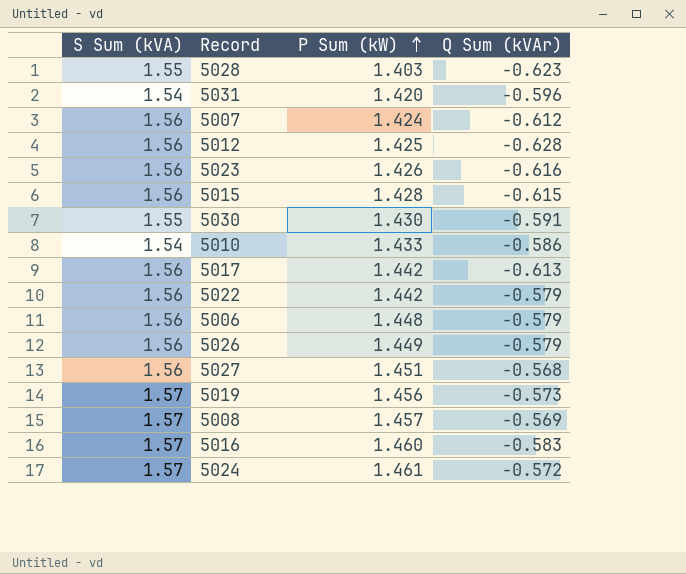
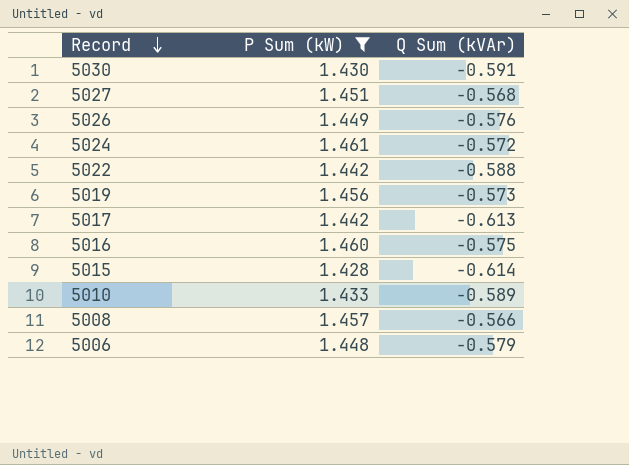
filter: none -> P Sum (kW) >= 1.428
row order: P Sum (kW) ascending -> Record descending
column S Sum (kVA) | position: 1 -> none
5026 | Q Sum (kVAr): -0.579 -> -0.576
5022 | Q Sum (kVAr): -0.579 -> -0.588
5016 | Q Sum (kVAr): -0.583 -> -0.575
5015 | Q Sum (kVAr): -0.615 -> -0.614
5010 | Q Sum (kVAr): -0.586 -> -0.589
5008 | Q Sum (kVAr): -0.569 -> -0.566

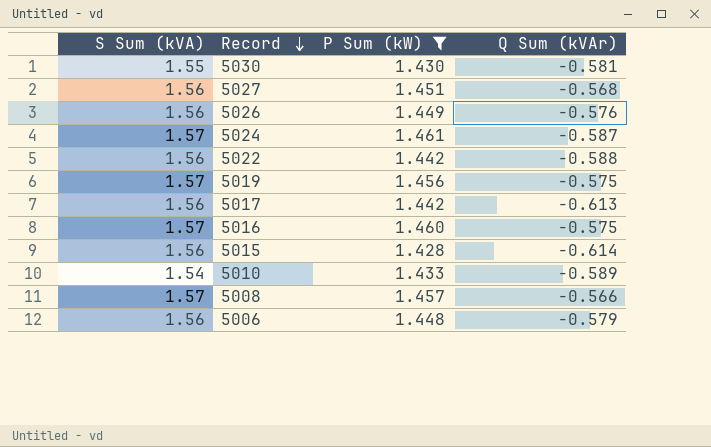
column S Sum (kVA) | position: none -> 1
5030 | Q Sum (kVAr): -0.591 -> -0.581
5024 | Q Sum (kVAr): -0.572 -> -0.587
5019 | Q Sum (kVAr): -0.573 -> -0.575

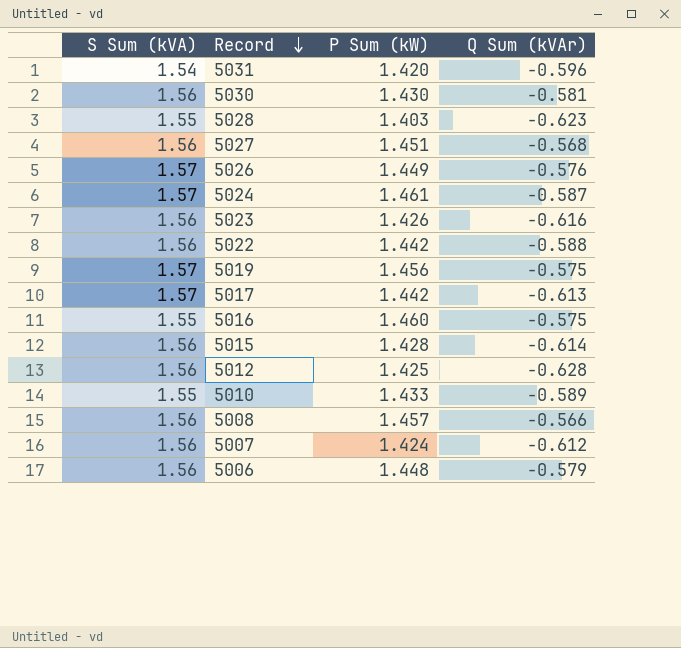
filter: P Sum (kW) >= 1.428 -> none
5030 | S Sum (kVA): 1.55 -> 1.56
5026 | S Sum (kVA): 1.56 -> 1.57
5017 | S Sum (kVA): 1.56 -> 1.57
5016 | S Sum (kVA): 1.57 -> 1.55
5010 | S Sum (kVA): 1.54 -> 1.55
5008 | S Sum (kVA): 1.57 -> 1.56

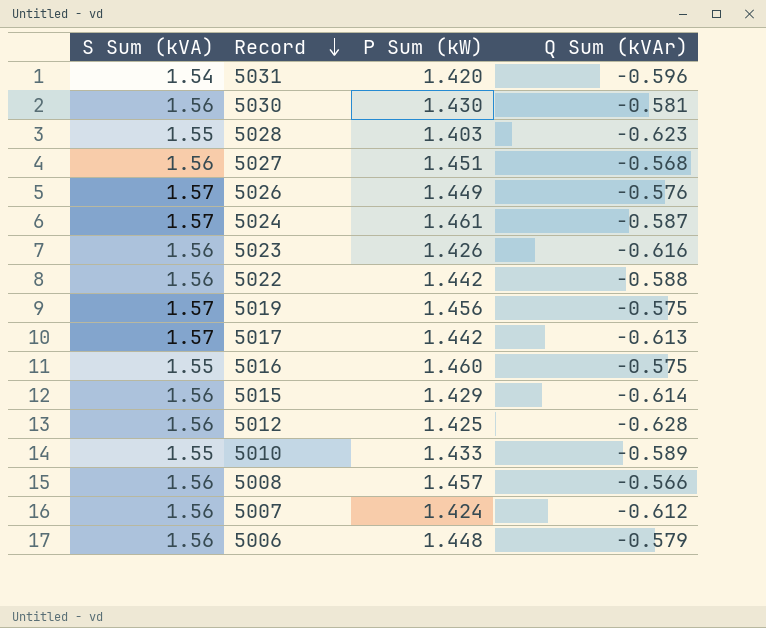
5015 | P Sum (kW): 1.428 -> 1.429

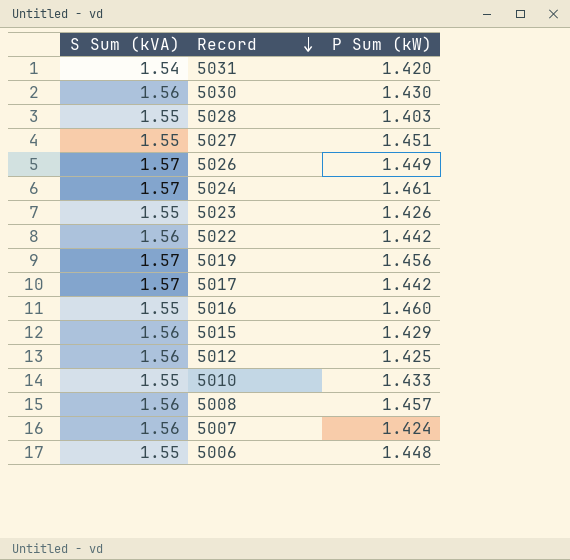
column Q Sum (kVAr) | position: 4 -> none
5027 | S Sum (kVA): 1.56 -> 1.55
5023 | S Sum (kVA): 1.56 -> 1.55
5006 | S Sum (kVA): 1.56 -> 1.55

